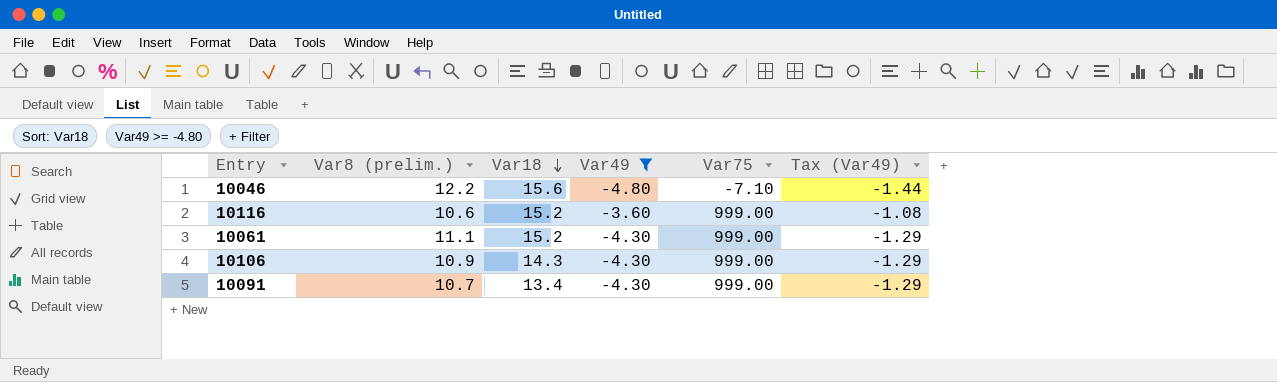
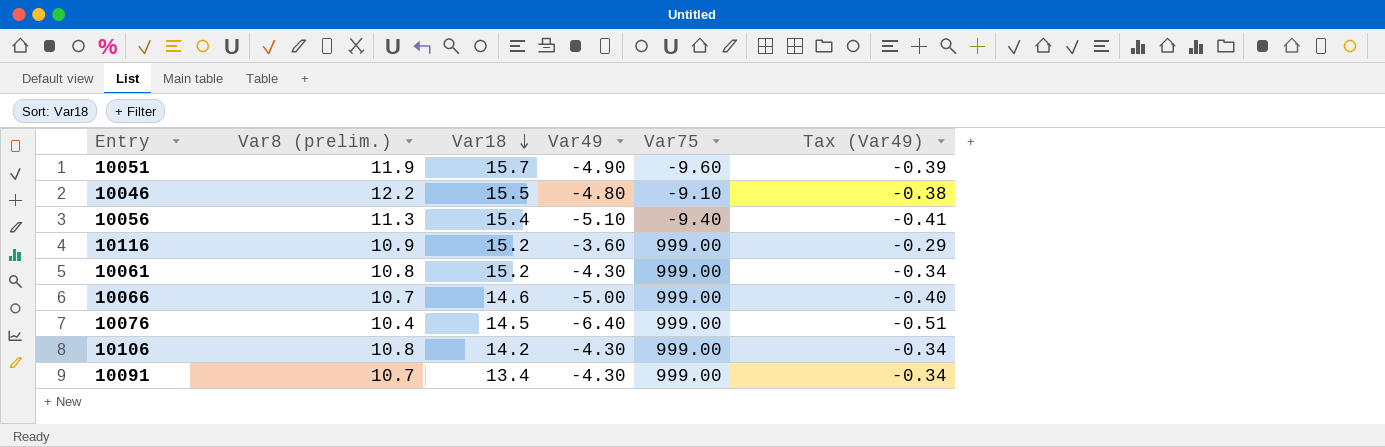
filter: Var49 >= -4.80 -> none
column Tax (Var49) | formula: [Var49] * 0.3 -> [Var49] * 0.08
10046 | Var18: 15.6 -> 15.5
10046 | Var75: -7.10 -> -9.10
10116 | Var8 (prelim.): 10.6 -> 10.9
10061 | Var8 (prelim.): 11.1 -> 10.8
10106 | Var8 (prelim.): 10.9 -> 10.8
10106 | Var18: 14.3 -> 14.2

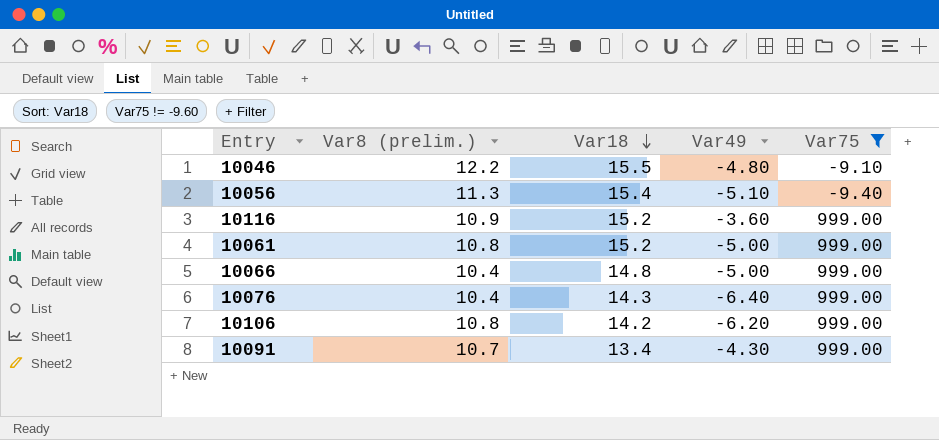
filter: none -> Var75 != -9.60
column Tax (Var49) | formula: [Var49] * 0.08 -> none
10061 | Var49: -4.30 -> -5.00
10066 | Var8 (prelim.): 10.7 -> 10.4
10066 | Var18: 14.6 -> 14.8
10076 | Var18: 14.5 -> 14.3
10106 | Var49: -4.30 -> -6.20

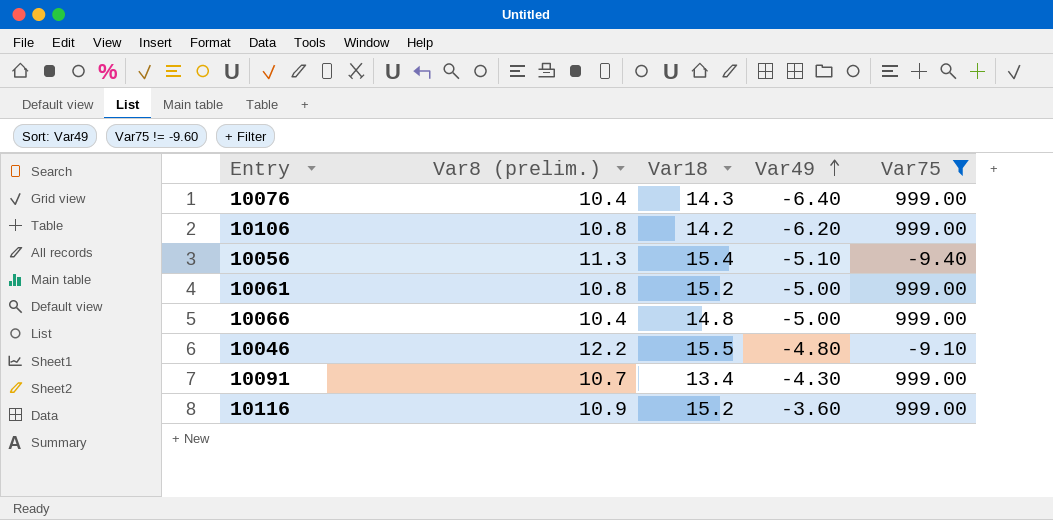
row order: Var18 descending -> Var49 ascending

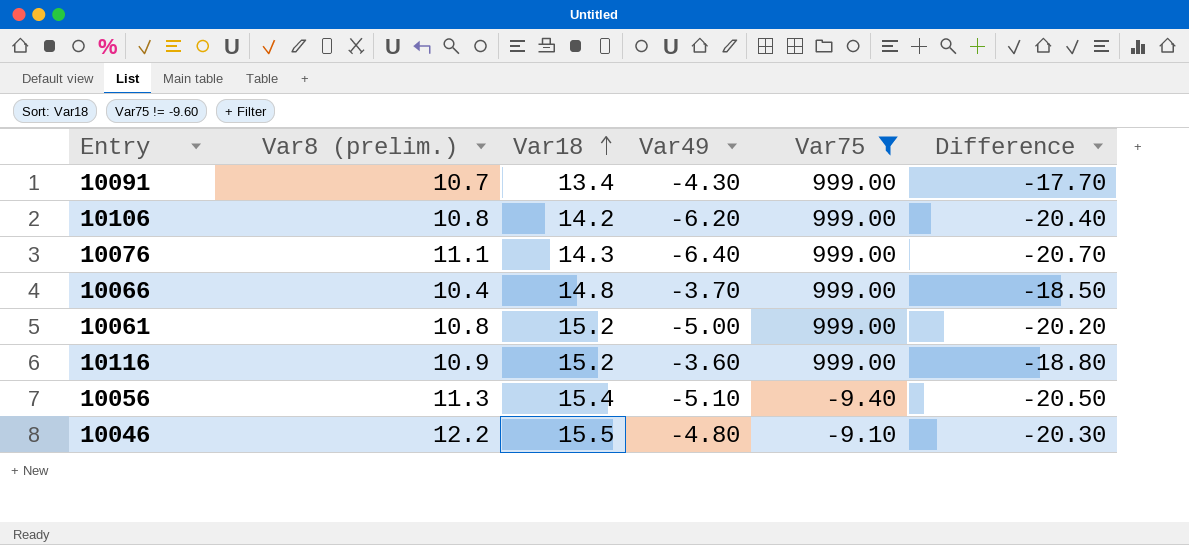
row order: Var49 ascending -> Var18 ascending
column Difference | formula: none -> [Var49] - [Var18]
10076 | Var8 (prelim.): 10.4 -> 11.1
10066 | Var49: -5.00 -> -3.70

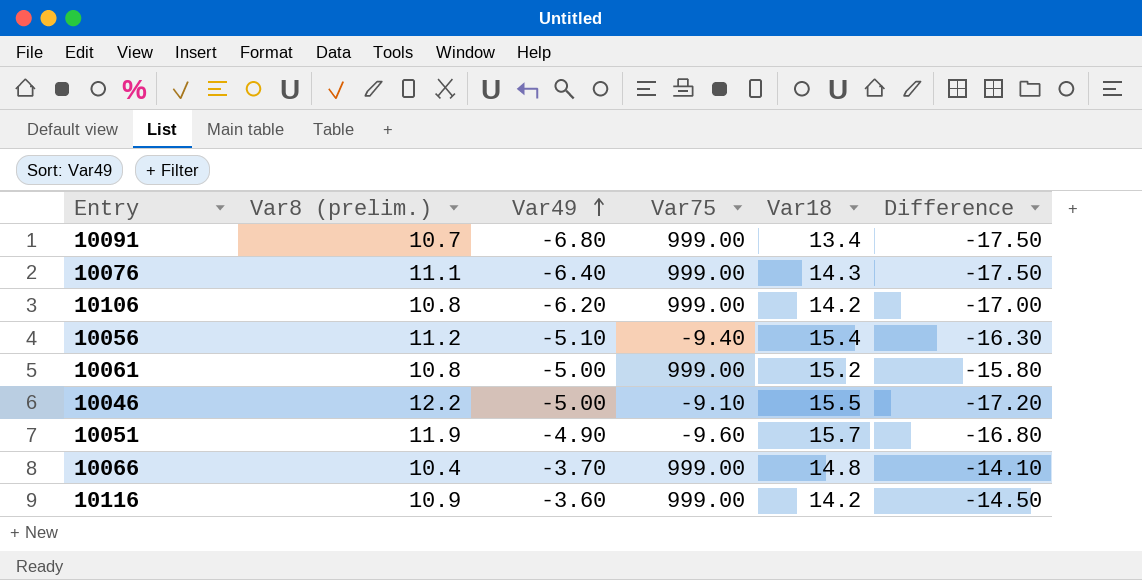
filter: Var75 != -9.60 -> none
row order: Var18 ascending -> Var49 ascending
column Var18 | position: 3 -> 5
column Difference | formula: [Var49] - [Var18] -> [Var49] - [Var8 (prelim.)]
10091 | Var49: -4.30 -> -6.80
10056 | Var8 (prelim.): 11.3 -> 11.2
10046 | Var49: -4.80 -> -5.00
10116 | Var18: 15.2 -> 14.2

